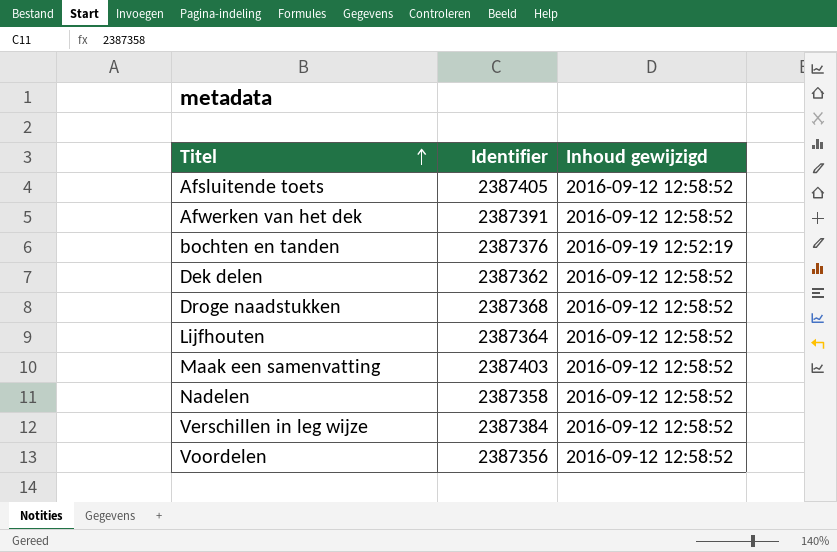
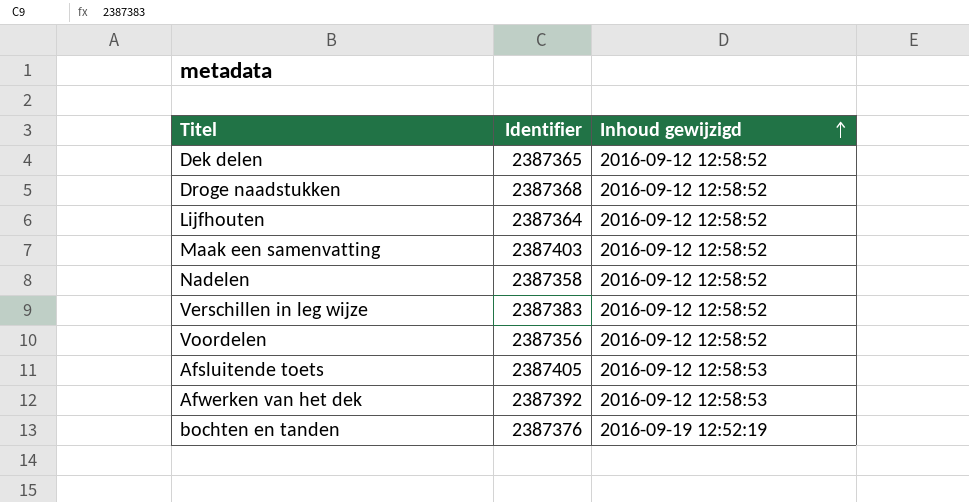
row order: Titel ascending -> Inhoud gewijzigd ascending
Dek delen | Identifier: 2387362 -> 2387365
Verschillen in leg wijze | Identifier: 2387384 -> 2387383
Afsluitende toets | Inhoud gewijzigd: 2016-09-12 12:58:52 -> 2016-09-12 12:58:53
Afwerken van het dek | Identifier: 2387391 -> 2387392
Afwerken van het dek | Inhoud gewijzigd: 2016-09-12 12:58:52 -> 2016-09-12 12:58:53

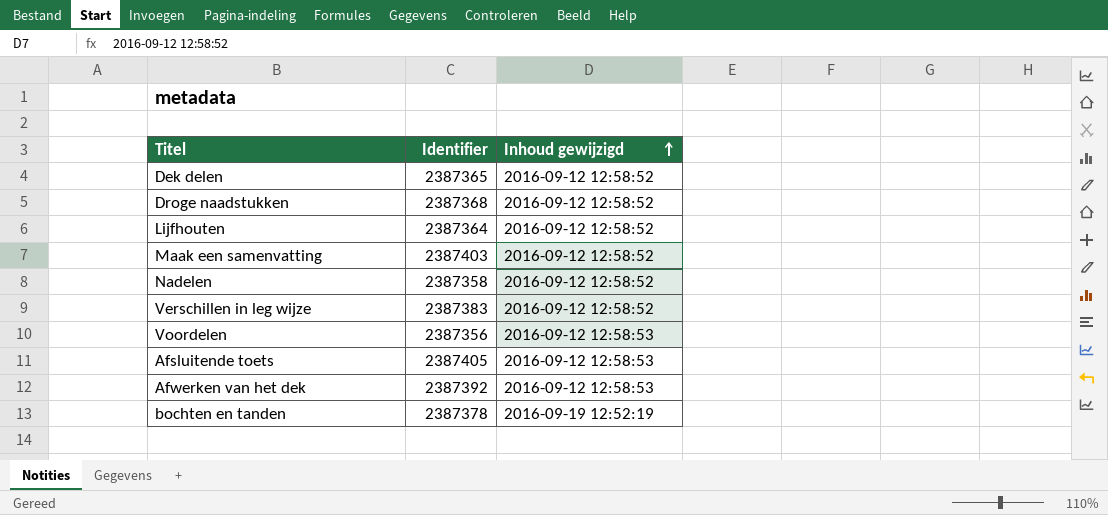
Voordelen | Inhoud gewijzigd: 2016-09-12 12:58:52 -> 2016-09-12 12:58:53
bochten en tanden | Identifier: 2387376 -> 2387378

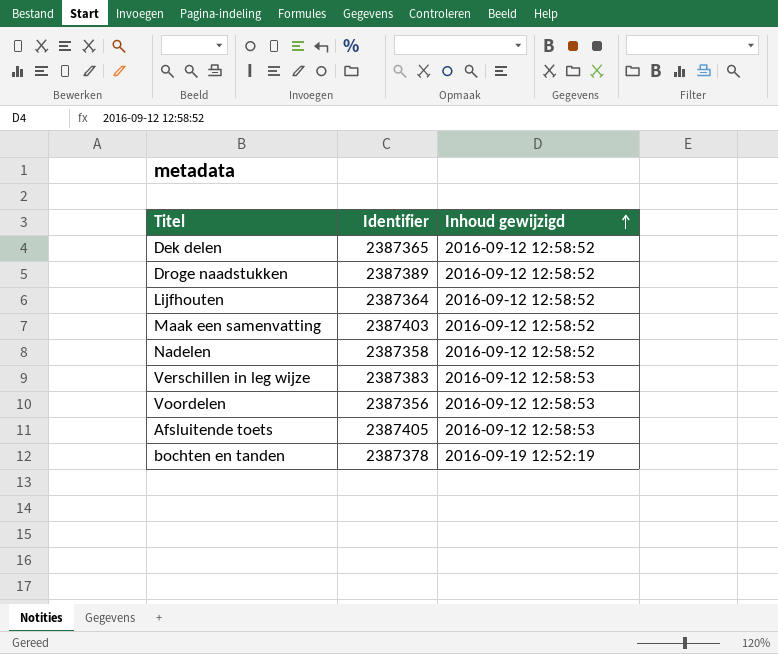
row Afwerken van het dek: 2387392 | 2016-09-12 12:58:53 -> none
Droge naadstukken | Identifier: 2387368 -> 2387389
Verschillen in leg wijze | Inhoud gewijzigd: 2016-09-12 12:58:52 -> 2016-09-12 12:58:53

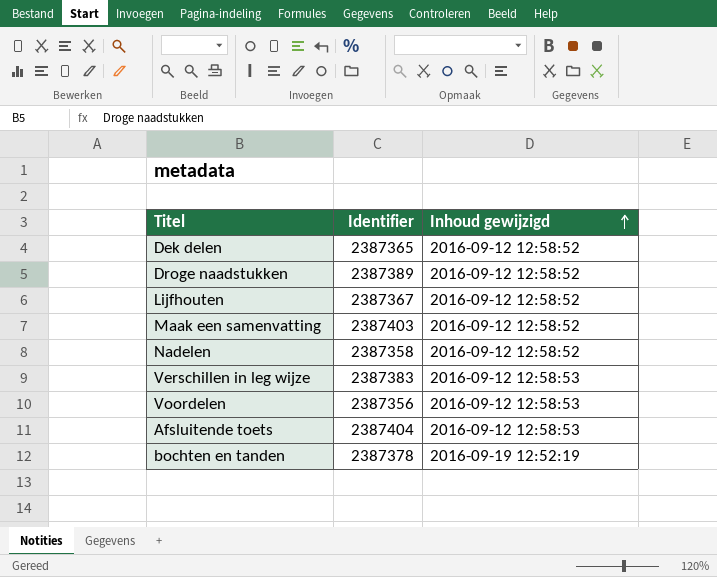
Lijfhouten | Identifier: 2387364 -> 2387367
Afsluitende toets | Identifier: 2387405 -> 2387404

